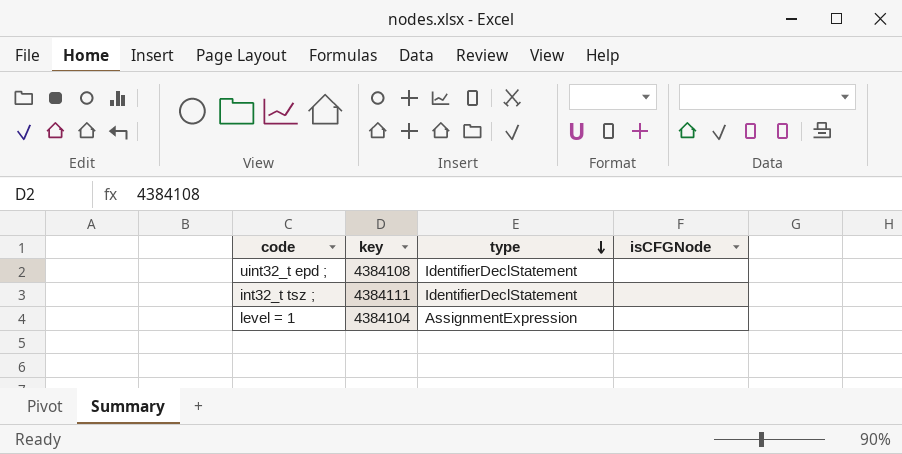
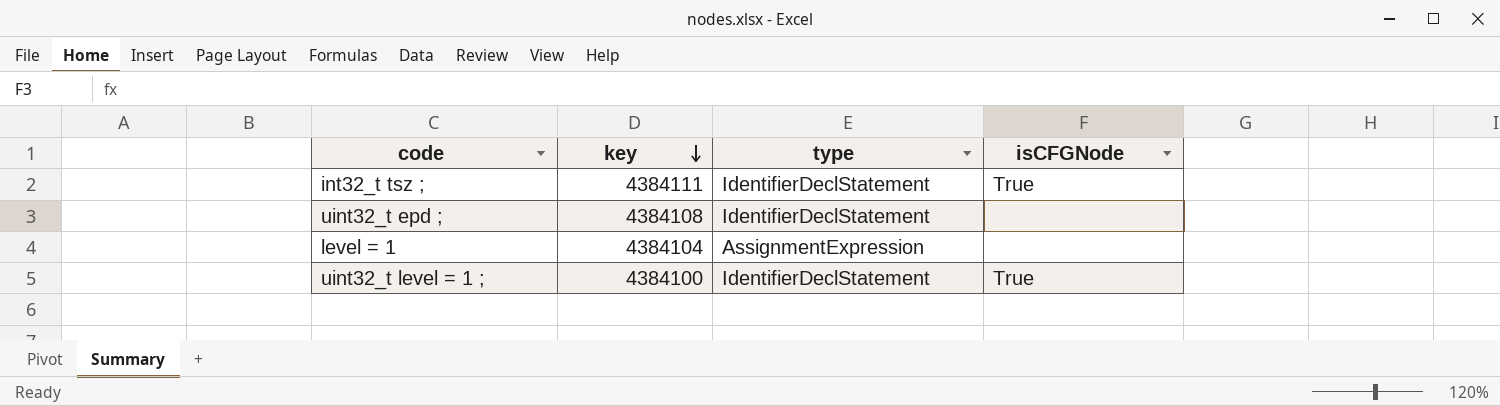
row order: type descending -> key descending
int32_t tsz ; | isCFGNode: none -> True
row uint32_t level = 1 ;: none -> 4384100 | IdentifierDeclStatement | True

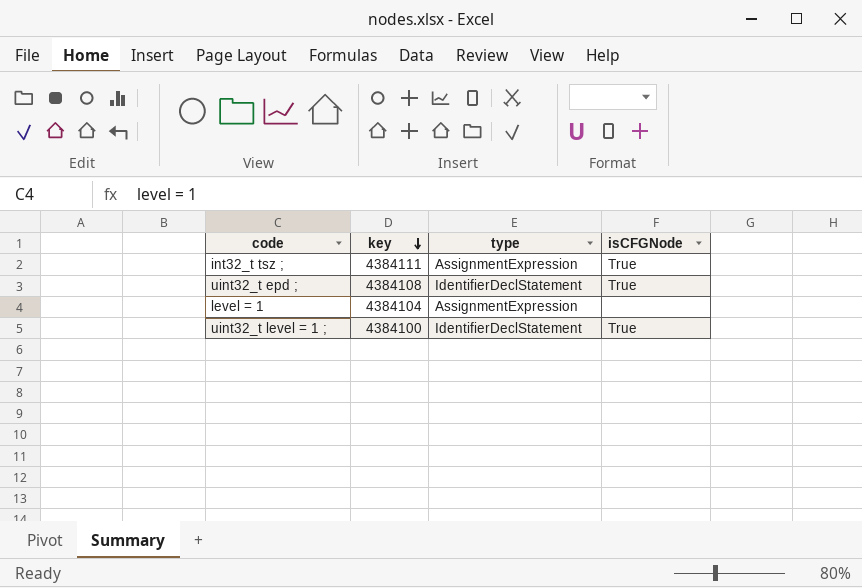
int32_t tsz ; | type: IdentifierDeclStatement -> AssignmentExpression
uint32_t epd ; | isCFGNode: none -> True

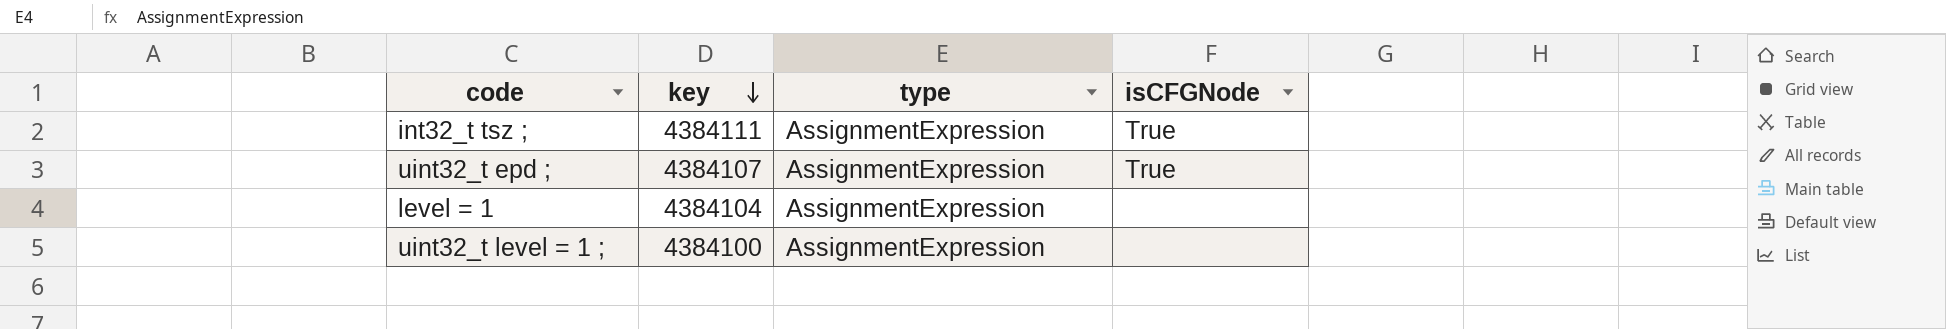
uint32_t epd ; | key: 4384108 -> 4384107
uint32_t epd ; | type: IdentifierDeclStatement -> AssignmentExpression
uint32_t level = 1 ; | type: IdentifierDeclStatement -> AssignmentExpression
uint32_t level = 1 ; | isCFGNode: True -> none

